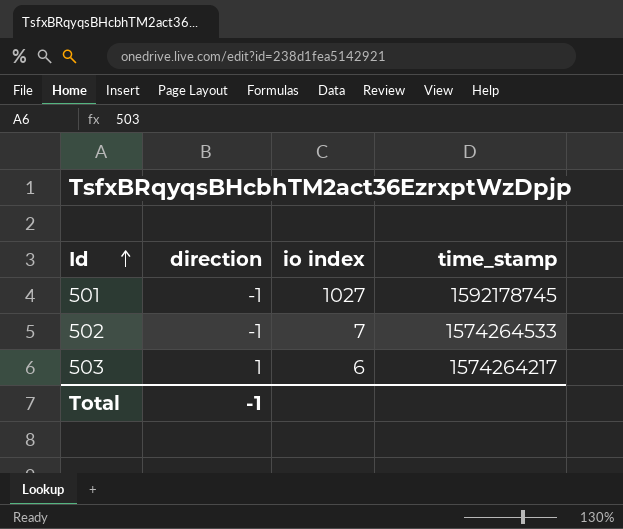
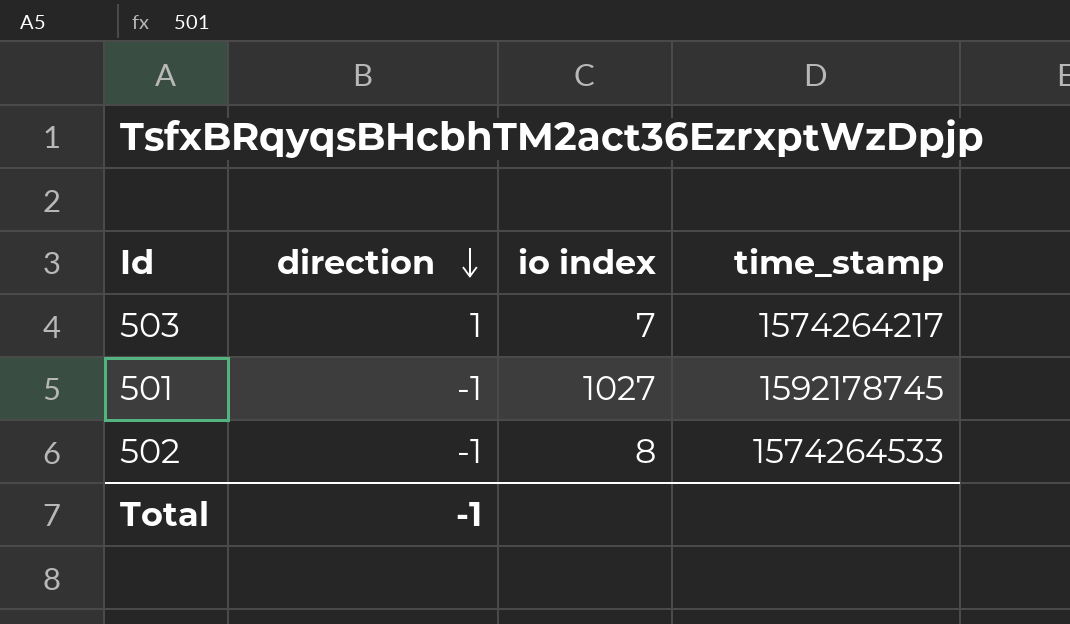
row order: Id ascending -> direction descending
503 | io index: 6 -> 7
502 | io index: 7 -> 8

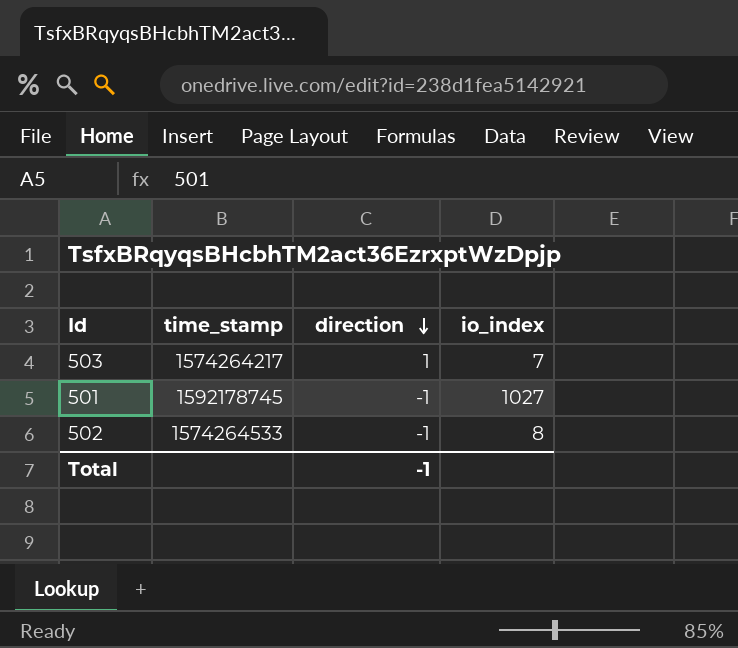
column time_stamp | position: 4 -> 2
column name: io index -> io_index

